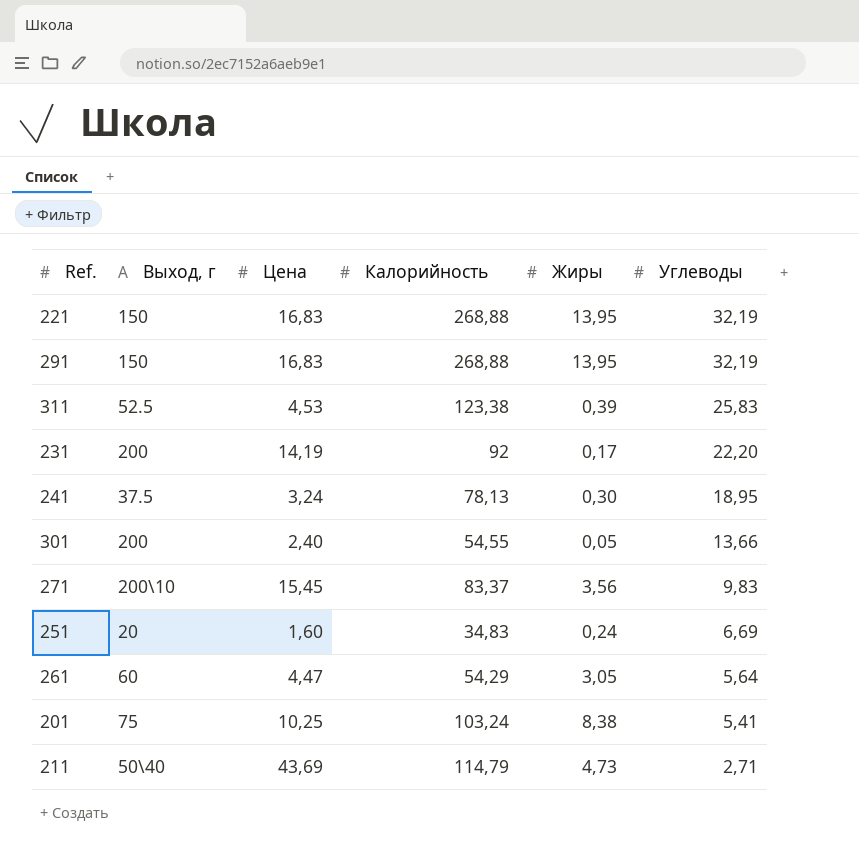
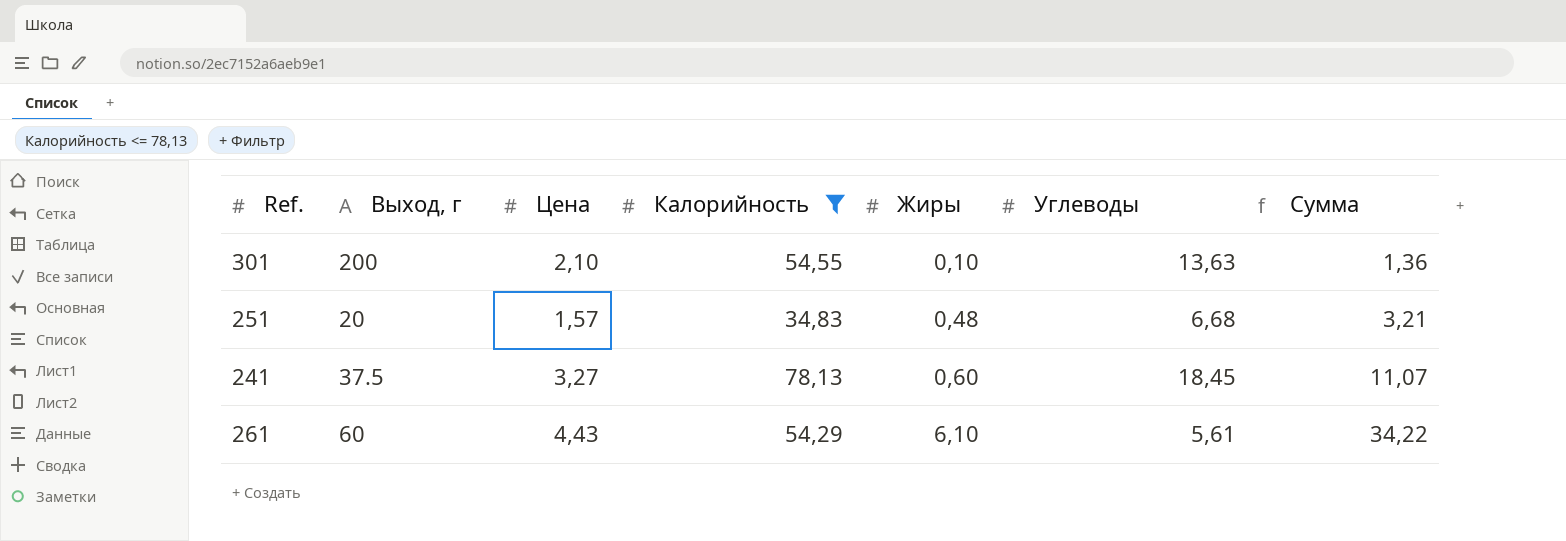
filter: none -> Калорийность <= 78,13
row order: Углеводы descending -> Жиры ascending
column Сумма | formula: none -> [Жиры] * [Углеводы]
301 | Цена: 2,40 -> 2,10
301 | Жиры: 0,05 -> 0,10
301 | Углеводы: 13,66 -> 13,63
251 | Цена: 1,60 -> 1,57
251 | Жиры: 0,24 -> 0,48
251 | Углеводы: 6,69 -> 6,68
241 | Цена: 3,24 -> 3,27
241 | Жиры: 0,30 -> 0,60
241 | Углеводы: 18,95 -> 18,45
261 | Цена: 4,47 -> 4,43
261 | Жиры: 3,05 -> 6,10
261 | Углеводы: 5,64 -> 5,61

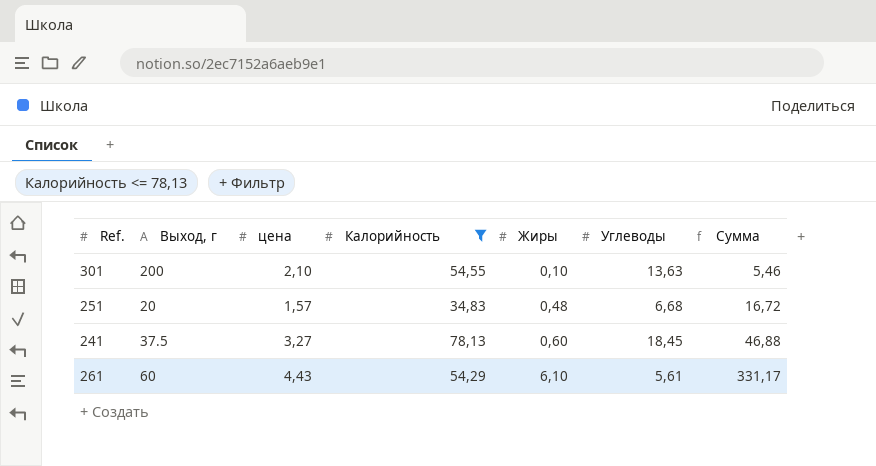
column name: Цена -> цена
column Сумма | formula: [Жиры] * [Углеводы] -> [Калорийность] * [Жиры]

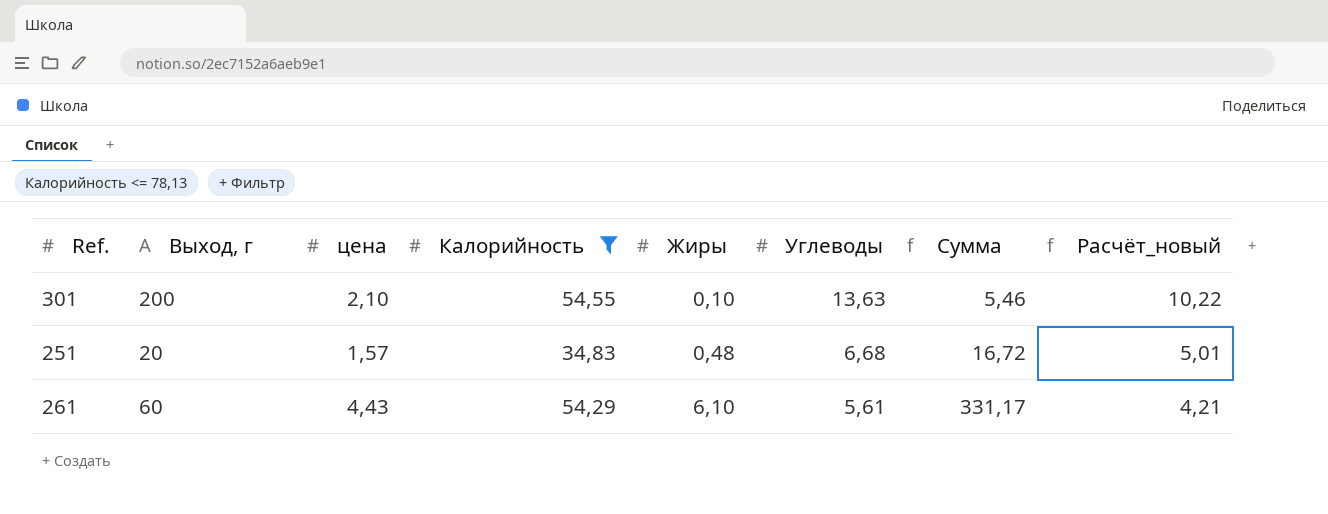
column Расчёт_новый | formula: none -> [Углеводы] * 0,75
row 241: 37.5 | 3,27 | 78,13 | 0,60 | 18,45 | 46,88 -> none

